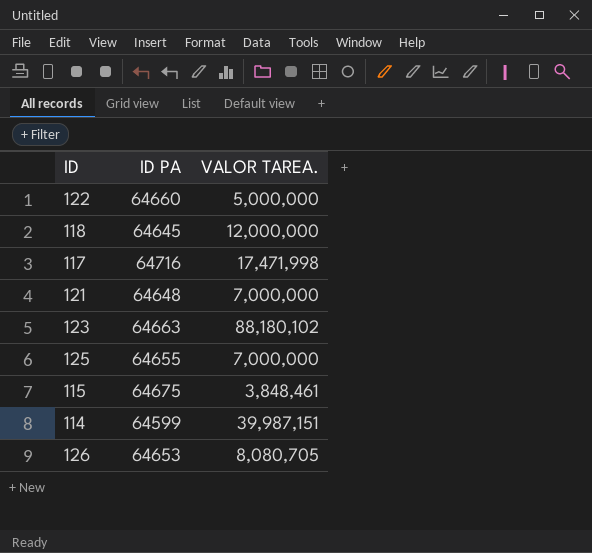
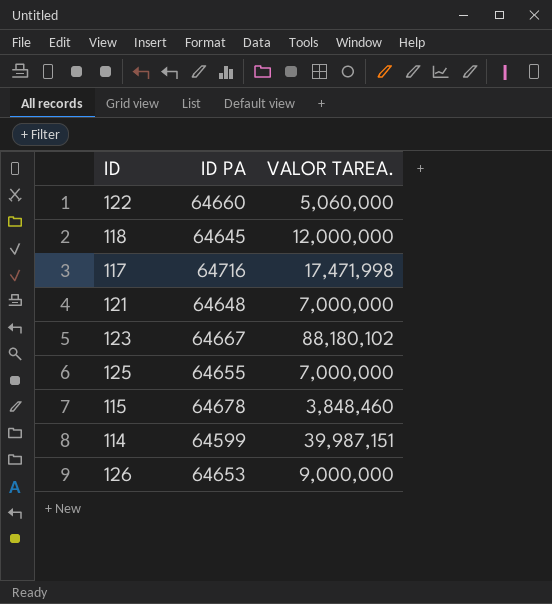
122 | VALOR TAREA.: 5,000,000 -> 5,060,000
123 | ID PA: 64663 -> 64667
115 | ID PA: 64675 -> 64678
115 | VALOR TAREA.: 3,848,461 -> 3,848,460
126 | VALOR TAREA.: 8,080,705 -> 9,000,000

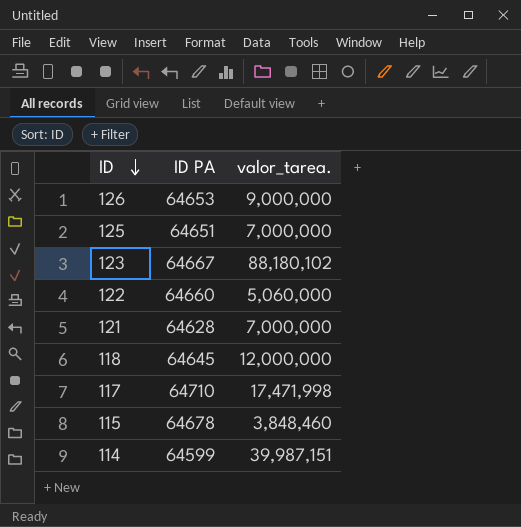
row order: none -> ID descending
column name: VALOR TAREA. -> valor_tarea.
125 | ID PA: 64655 -> 64651
121 | ID PA: 64648 -> 64628
117 | ID PA: 64716 -> 64710

